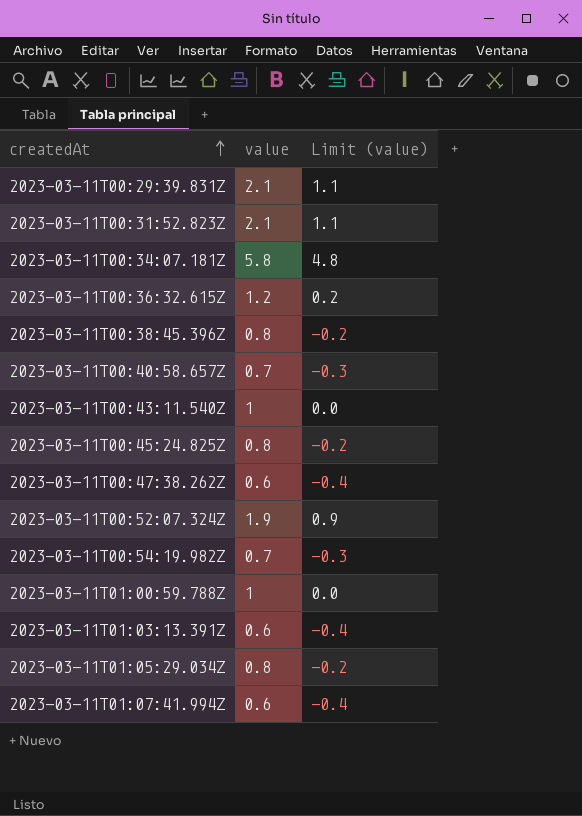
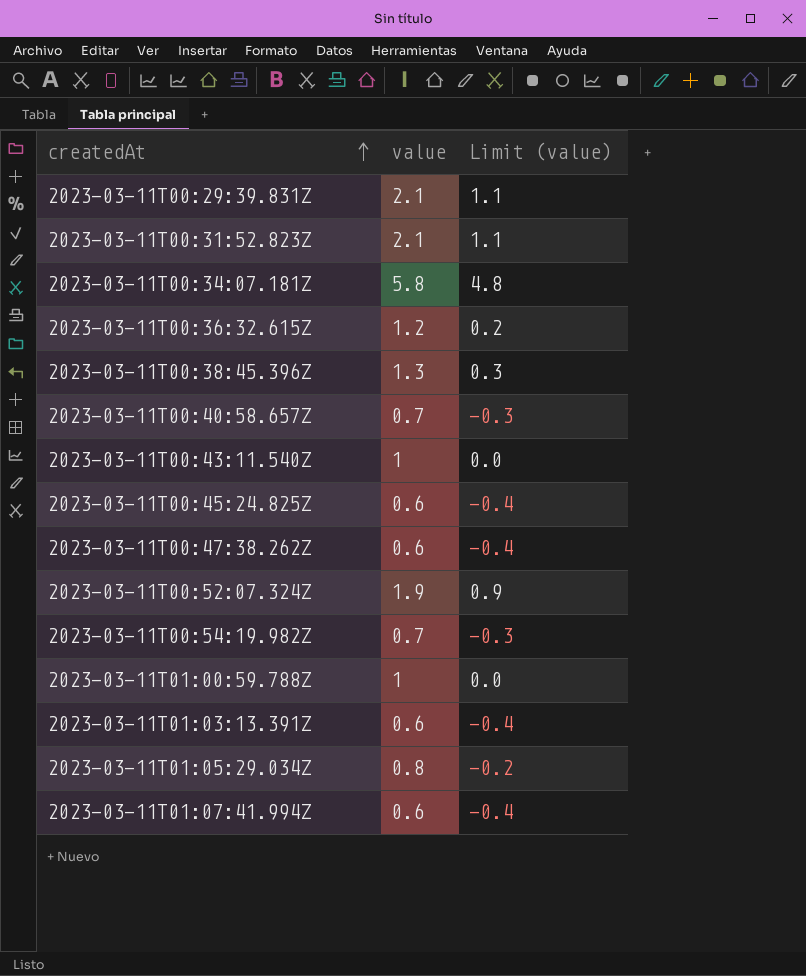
2023-03-11T00:38:45.396Z | value: 0.8 -> 1.3
2023-03-11T00:38:45.396Z | Limit (value): -0.2 -> 0.3
2023-03-11T00:45:24.825Z | value: 0.8 -> 0.6
2023-03-11T00:45:24.825Z | Limit (value): -0.2 -> -0.4

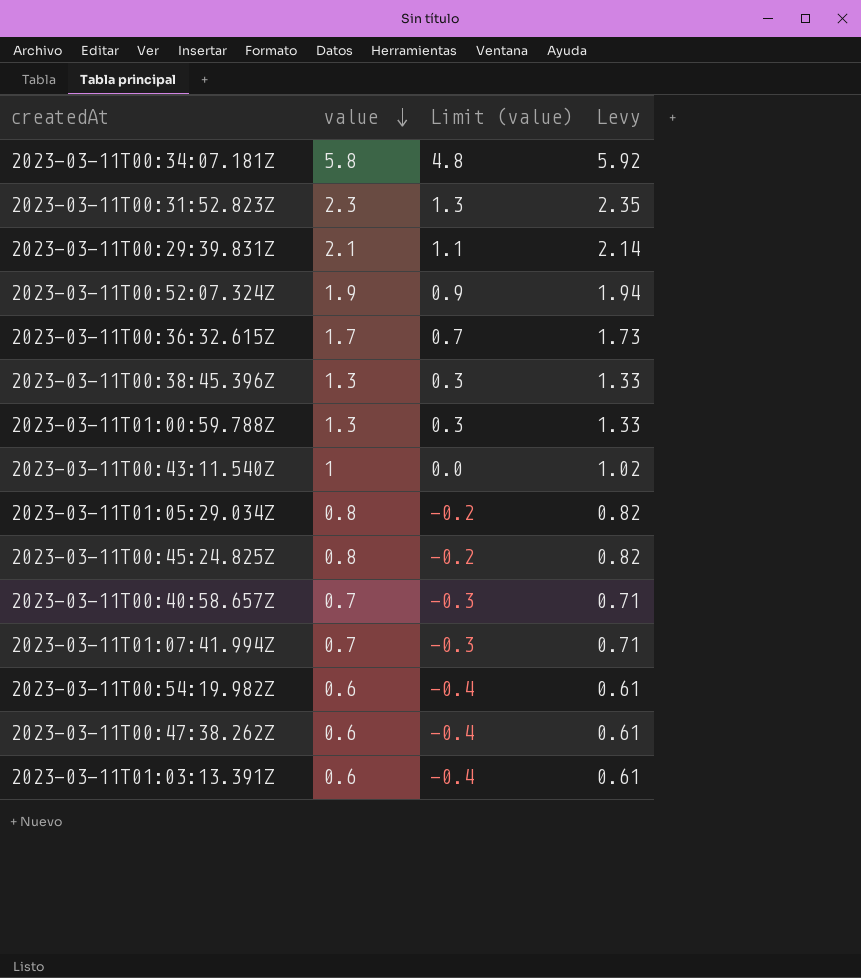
row order: createdAt ascending -> value descending
column Levy | formula: none -> [value] * 1.02
2023-03-11T00:31:52.823Z | value: 2.1 -> 2.3
2023-03-11T00:31:52.823Z | Limit (value): 1.1 -> 1.3
2023-03-11T00:36:32.615Z | value: 1.2 -> 1.7
2023-03-11T00:36:32.615Z | Limit (value): 0.2 -> 0.7
2023-03-11T01:00:59.788Z | value: 1 -> 1.3
2023-03-11T01:00:59.788Z | Limit (value): 0.0 -> 0.3
2023-03-11T00:45:24.825Z | value: 0.6 -> 0.8
2023-03-11T00:45:24.825Z | Limit (value): -0.4 -> -0.2
2023-03-11T01:07:41.994Z | value: 0.6 -> 0.7
2023-03-11T01:07:41.994Z | Limit (value): -0.4 -> -0.3
2023-03-11T00:54:19.982Z | value: 0.7 -> 0.6
2023-03-11T00:54:19.982Z | Limit (value): -0.3 -> -0.4

